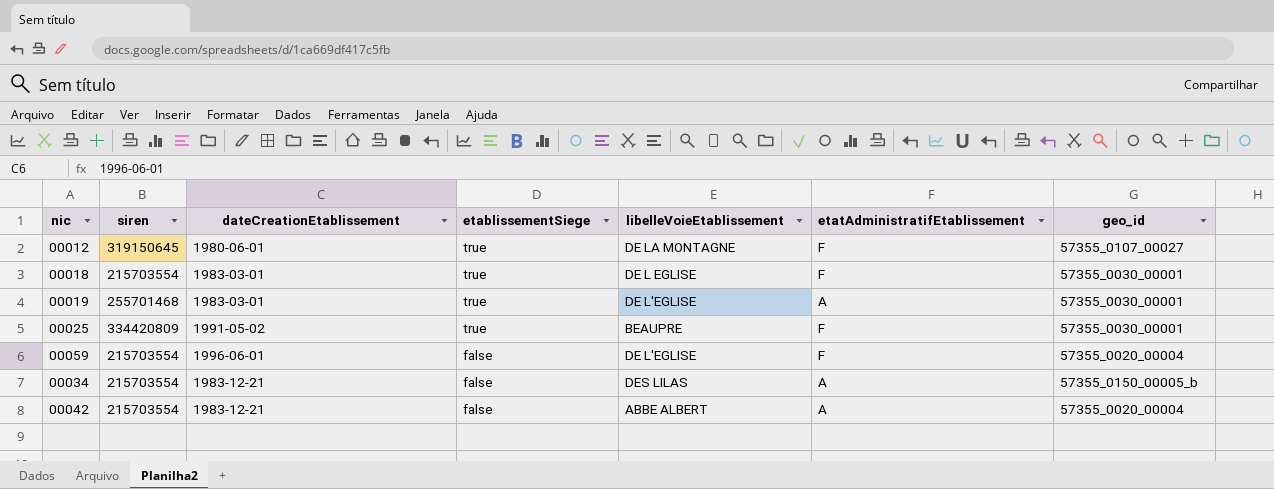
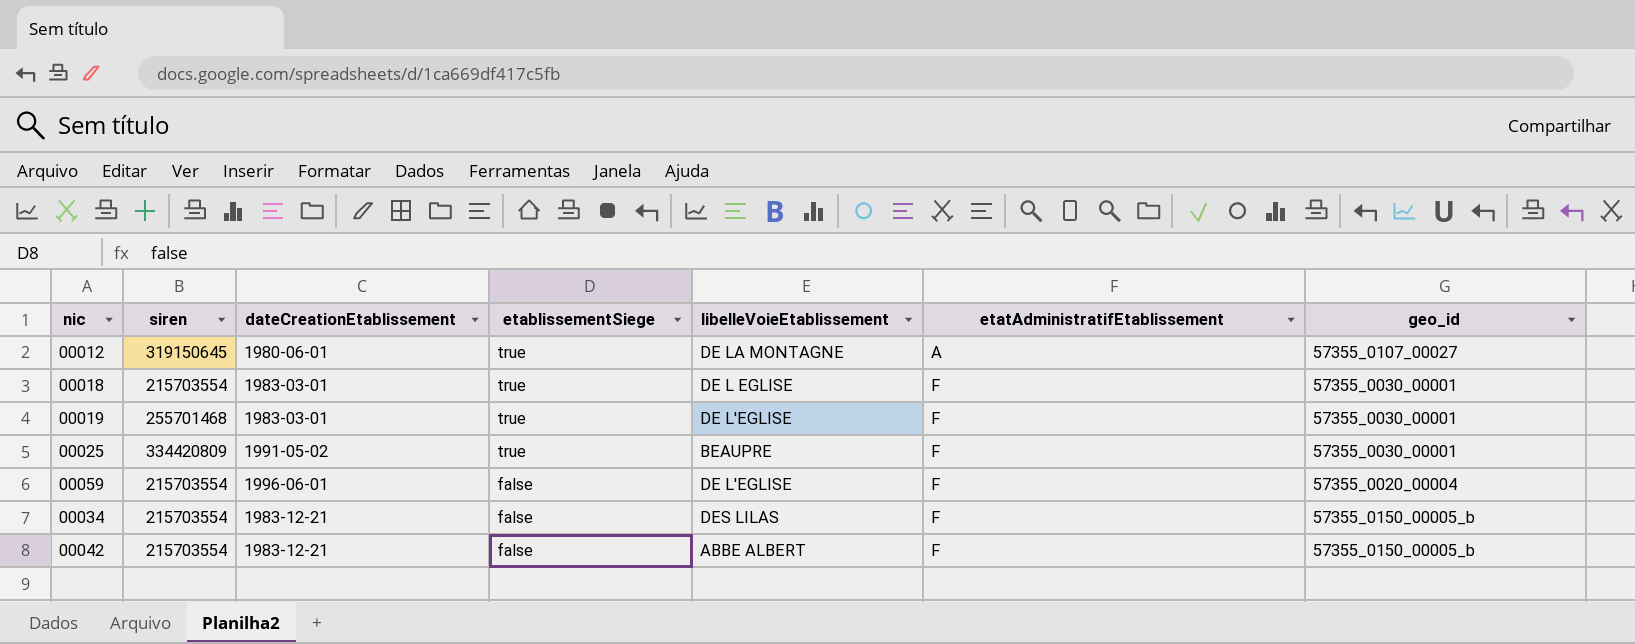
00012 | etatAdministratifEtablissement: F -> A
00019 | etatAdministratifEtablissement: A -> F
00034 | etatAdministratifEtablissement: A -> F
00042 | etatAdministratifEtablissement: A -> F
00042 | geo_id: 57355_0020_00004 -> 57355_0150_00005_b

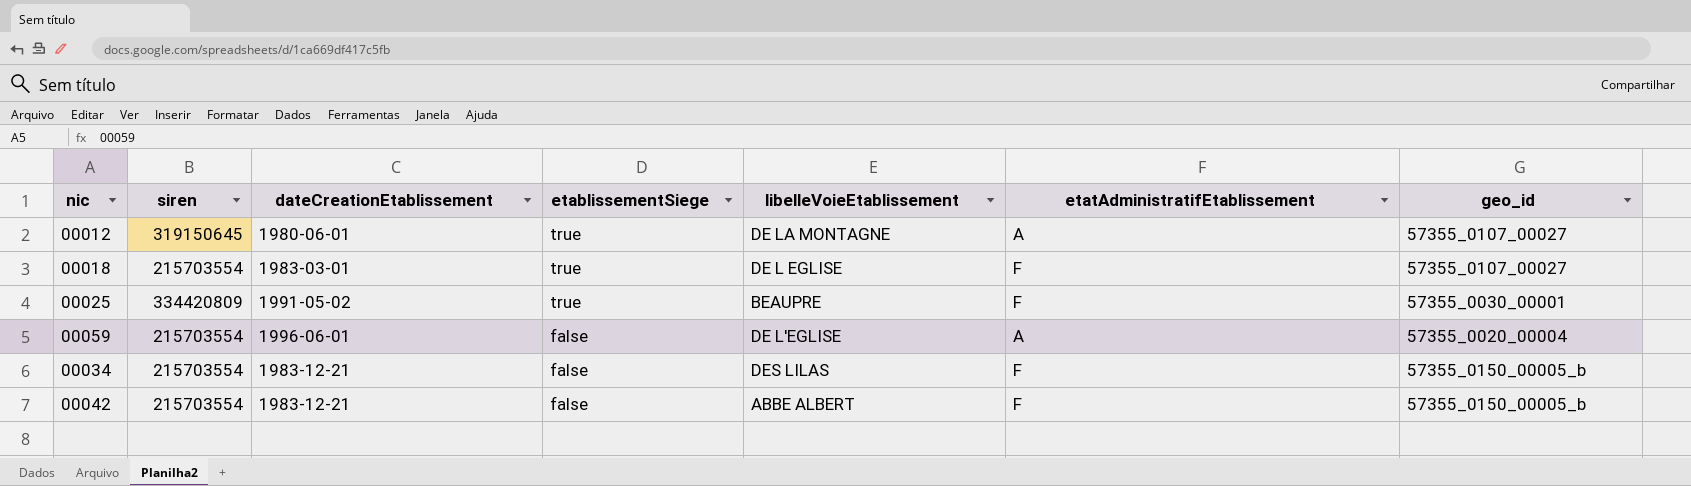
row 00019: 255701468 | 1983-03-01 | true | DE L'EGLISE | F | 57355_0030_00001 -> none
00018 | geo_id: 57355_0030_00001 -> 57355_0107_00027
00059 | etatAdministratifEtablissement: F -> A

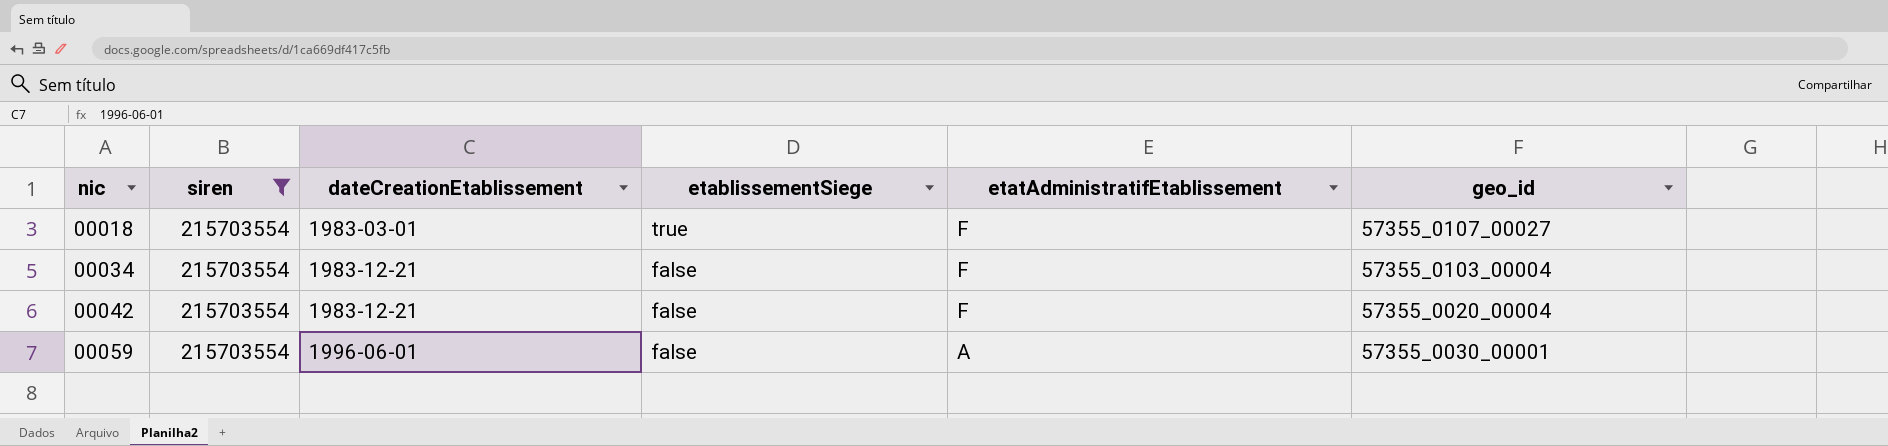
filter: none -> siren = 215703554
row order: etablissementSiege descending -> nic ascending
column libelleVoieEtablissement | position: 5 -> none
00034 | geo_id: 57355_0150_00005_b -> 57355_0103_00004
00042 | geo_id: 57355_0150_00005_b -> 57355_0020_00004
00059 | geo_id: 57355_0020_00004 -> 57355_0030_00001

